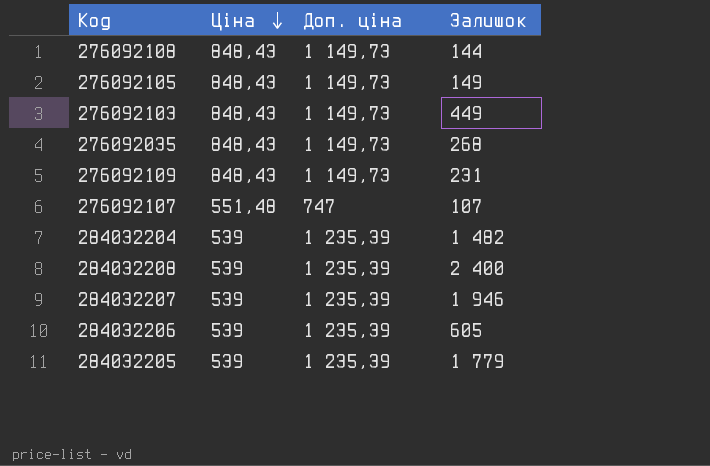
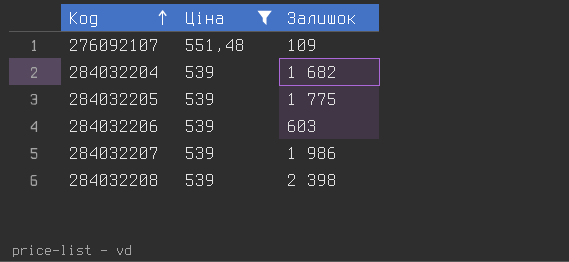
filter: none -> Ціна != 848,43
row order: Ціна descending -> Код ascending
column Доп. ціна | position: 3 -> none
276092107 | Залишок: 107 -> 109
284032204 | Залишок: 1 482 -> 1 682
284032205 | Залишок: 1 779 -> 1 775
284032206 | Залишок: 605 -> 603
284032207 | Залишок: 1 946 -> 1 986
284032208 | Залишок: 2 400 -> 2 398

